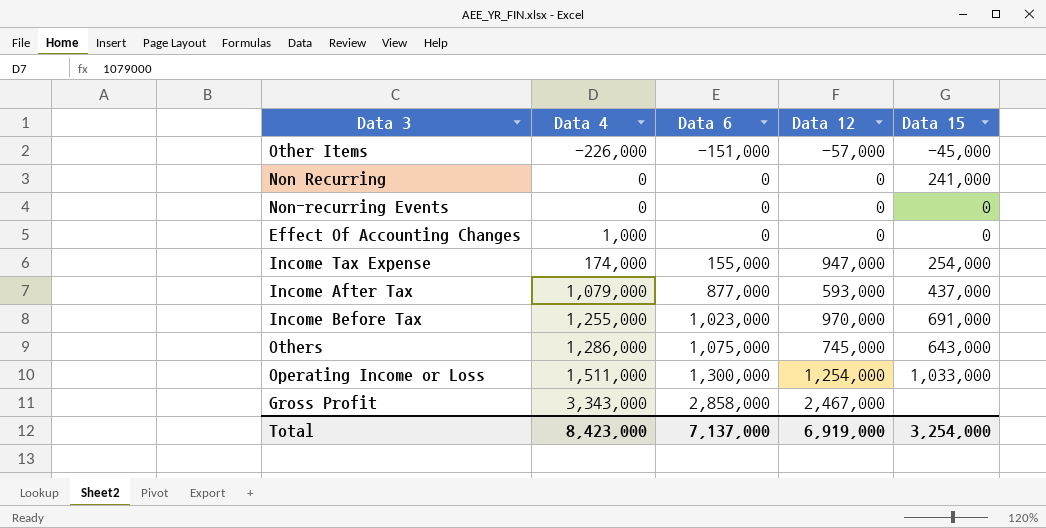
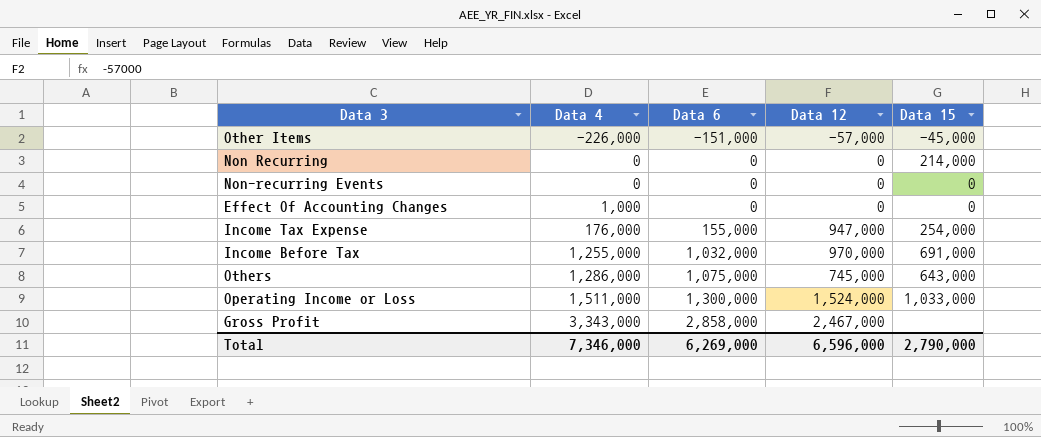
row Income After Tax: 1,079,000 | 877,000 | 593,000 | 437,000 -> none
Non Recurring | Data 15: 241,000 -> 214,000
Income Tax Expense | Data 4: 174,000 -> 176,000
Income Before Tax | Data 6: 1,023,000 -> 1,032,000
Operating Income or Loss | Data 12: 1,254,000 -> 1,524,000
Total | Data 4: 8,423,000 -> 7,346,000
Total | Data 6: 7,137,000 -> 6,269,000
Total | Data 12: 6,919,000 -> 6,596,000
Total | Data 15: 3,254,000 -> 2,790,000

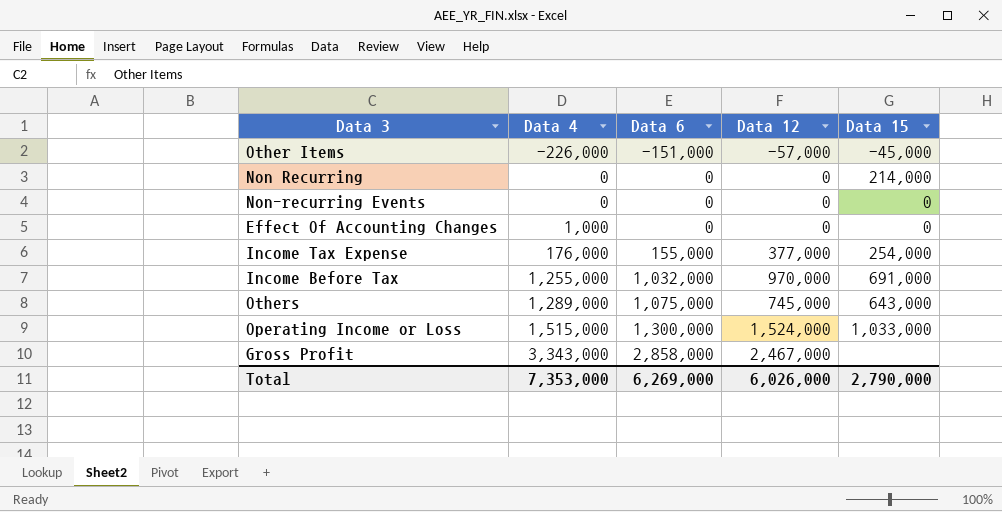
Income Tax Expense | Data 12: 947,000 -> 377,000
Others | Data 4: 1,286,000 -> 1,289,000
Operating Income or Loss | Data 4: 1,511,000 -> 1,515,000
Total | Data 4: 7,346,000 -> 7,353,000
Total | Data 12: 6,596,000 -> 6,026,000

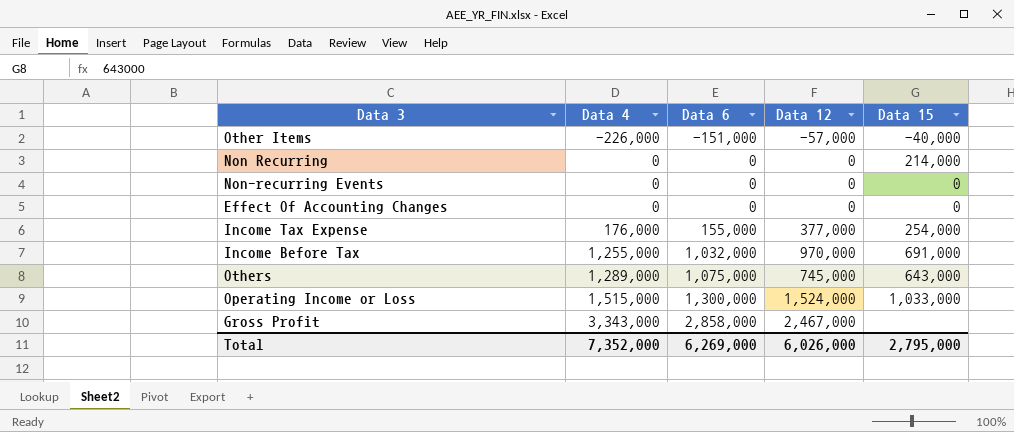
Other Items | Data 15: -45,000 -> -40,000
Effect Of Accounting Changes | Data 4: 1,000 -> 0
Total | Data 4: 7,353,000 -> 7,352,000
Total | Data 15: 2,790,000 -> 2,795,000

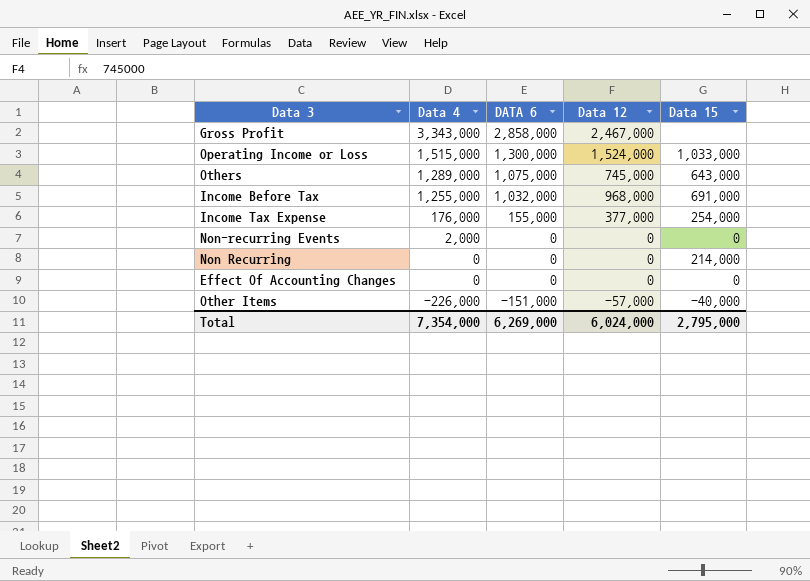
row order: Data 4 ascending -> Data 4 descending
column name: Data 6 -> DATA 6
Income Before Tax | Data 12: 970,000 -> 968,000
Non-recurring Events | Data 4: 0 -> 2,000
Total | Data 4: 7,352,000 -> 7,354,000
Total | Data 12: 6,026,000 -> 6,024,000

